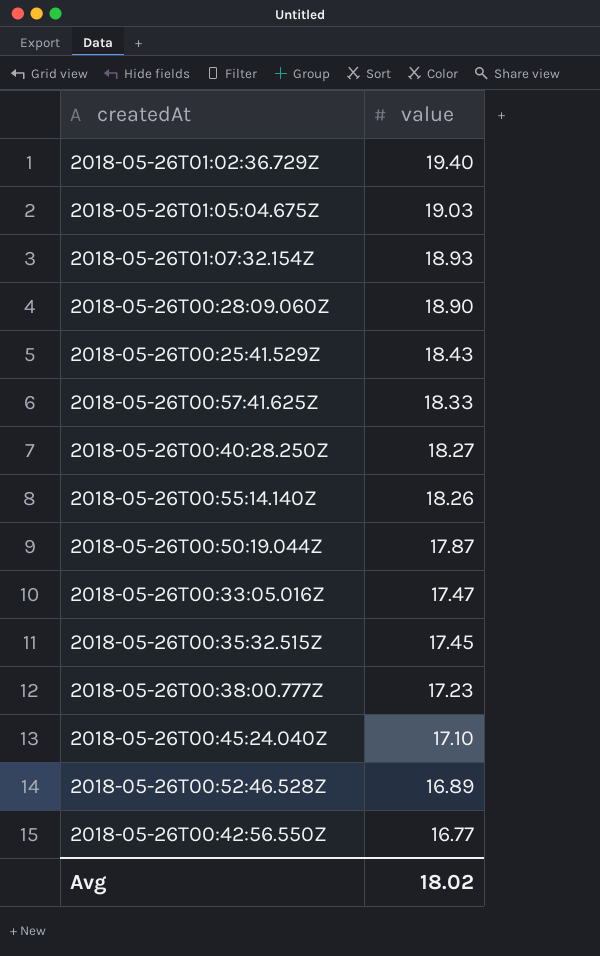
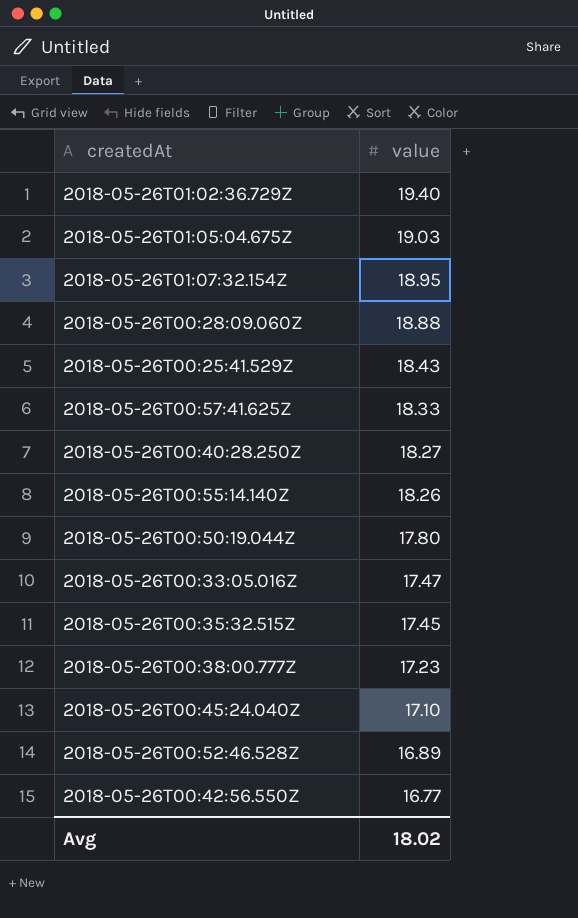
2018-05-26T01:07:32.154Z | value: 18.93 -> 18.95
2018-05-26T00:28:09.060Z | value: 18.90 -> 18.88
2018-05-26T00:50:19.044Z | value: 17.87 -> 17.80

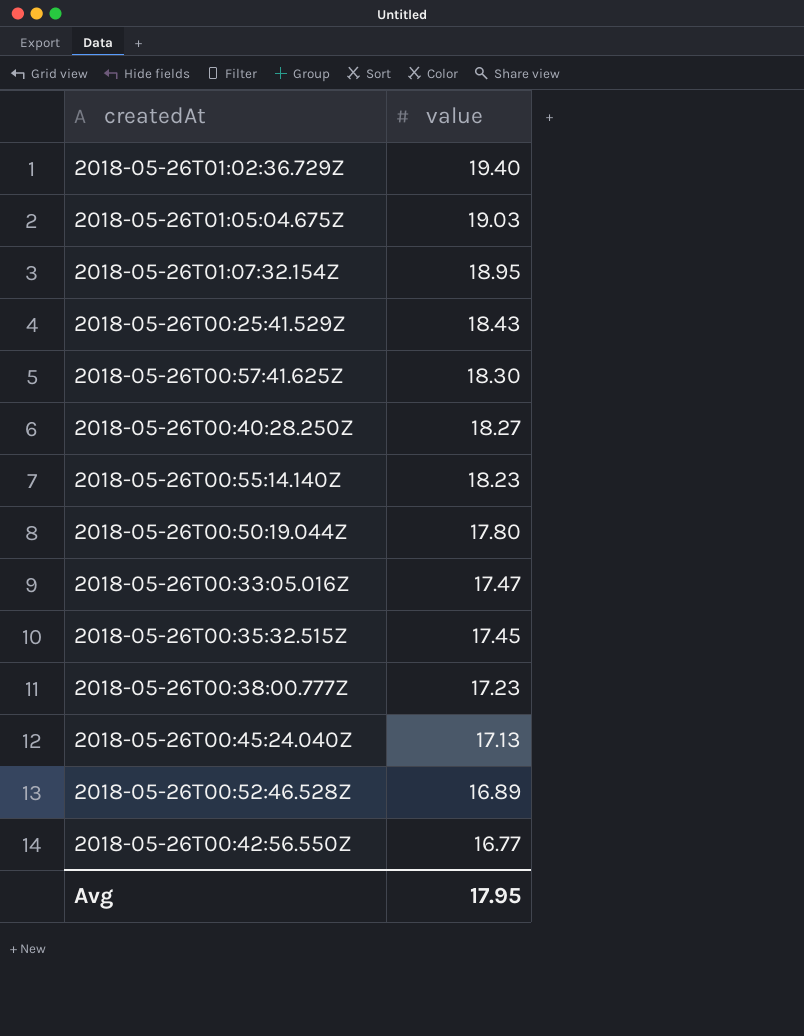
row 2018-05-26T00:28:09.060Z: 18.88 -> none
2018-05-26T00:57:41.625Z | value: 18.33 -> 18.30
2018-05-26T00:55:14.140Z | value: 18.26 -> 18.23
2018-05-26T00:45:24.040Z | value: 17.10 -> 17.13
Avg | value: 18.02 -> 17.95

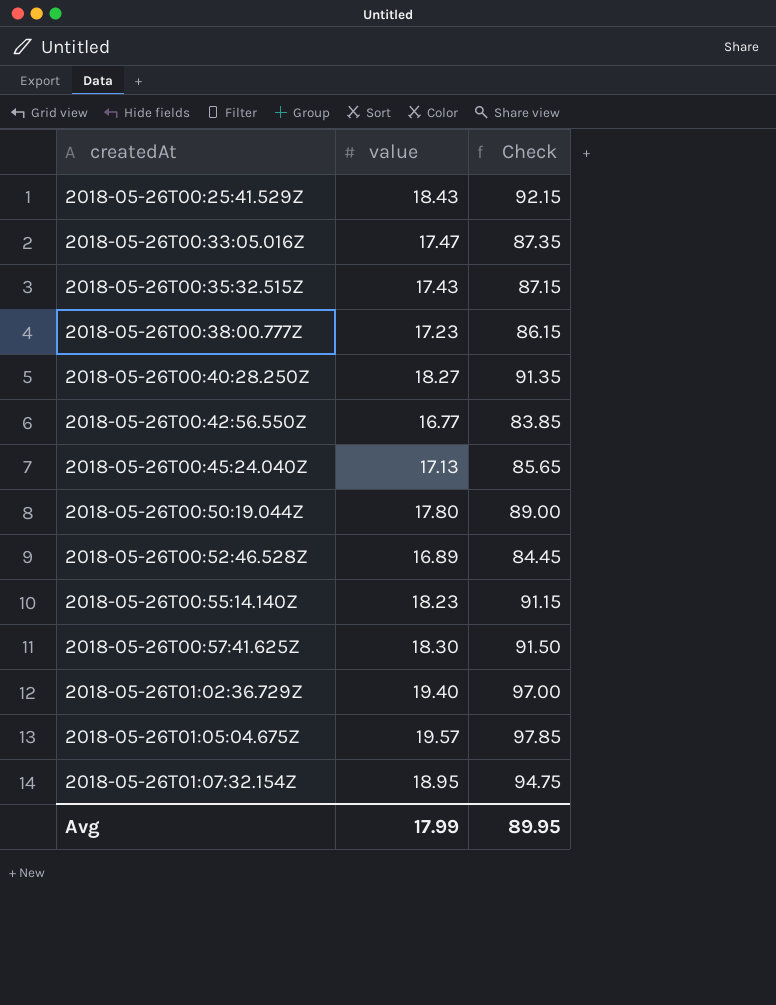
row order: value descending -> createdAt ascending
column Check | formula: none -> [value] * 5
2018-05-26T00:35:32.515Z | value: 17.45 -> 17.43
2018-05-26T01:05:04.675Z | value: 19.03 -> 19.57
Avg | value: 17.95 -> 17.99

